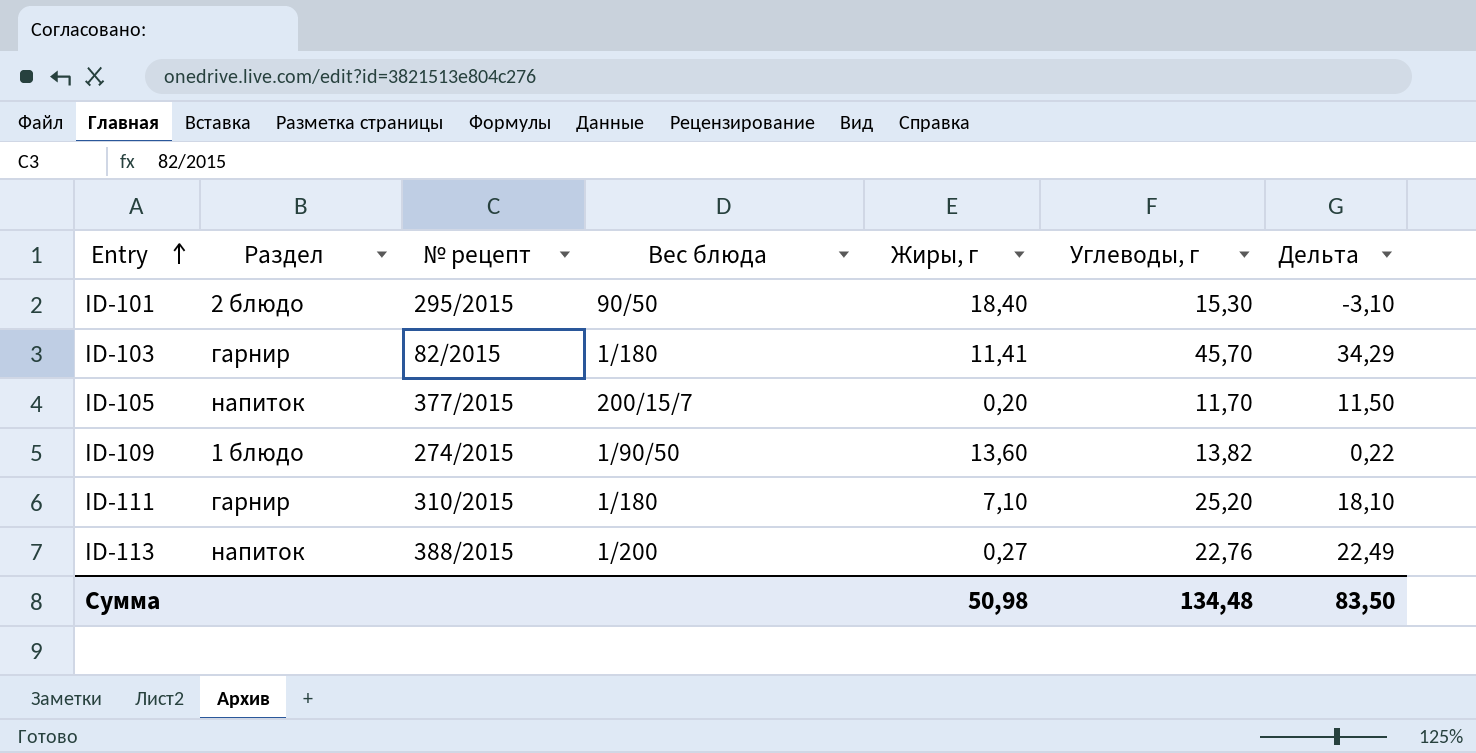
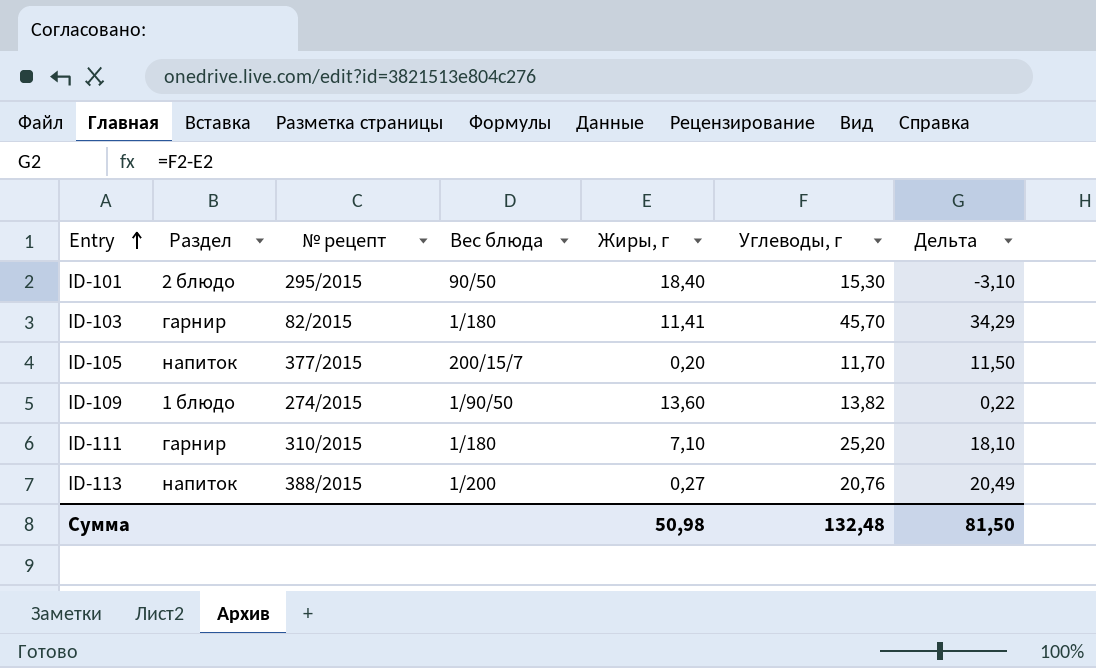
ID-113 | Углеводы, г: 22,76 -> 20,76
ID-113 | Дельта: 22,49 -> 20,49
Сумма | Углеводы, г: 134,48 -> 132,48
Сумма | Дельта: 83,50 -> 81,50

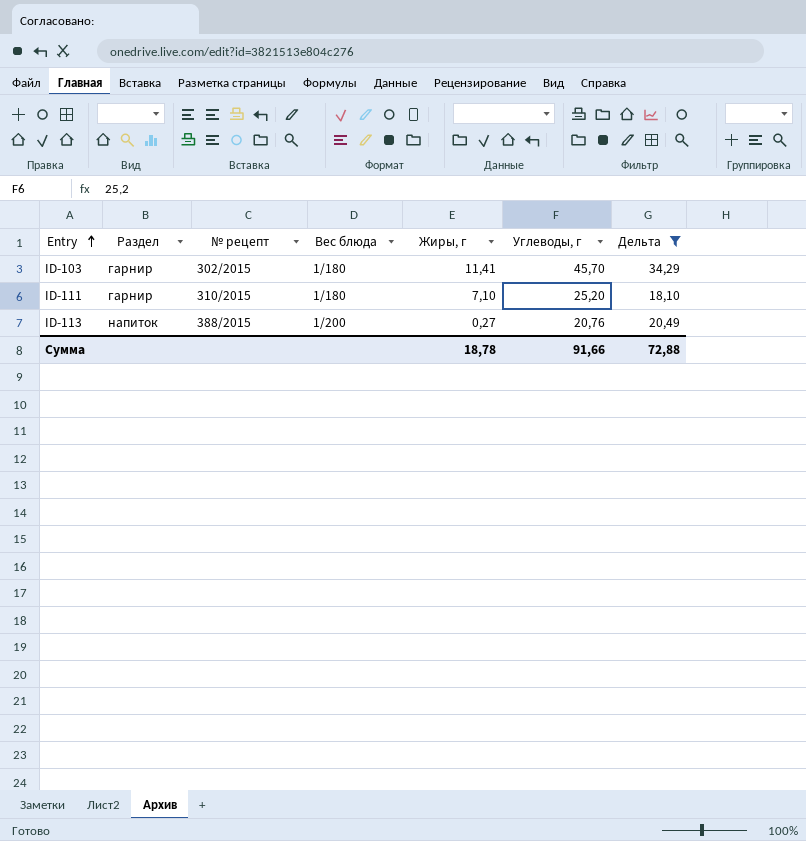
filter: none -> Дельта >= 18,10
ID-103 | № рецепт: 82/2015 -> 302/2015
Сумма | Жиры, г: 50,98 -> 18,78
Сумма | Углеводы, г: 132,48 -> 91,66
Сумма | Дельта: 81,50 -> 72,88

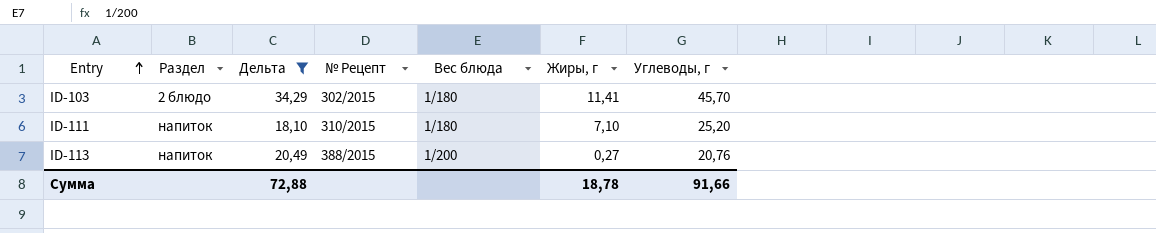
column Дельта | position: 7 -> 3
column name: № рецепт -> № Рецепт
ID-103 | Раздел: гарнир -> 2 блюдо
ID-111 | Раздел: гарнир -> напиток

